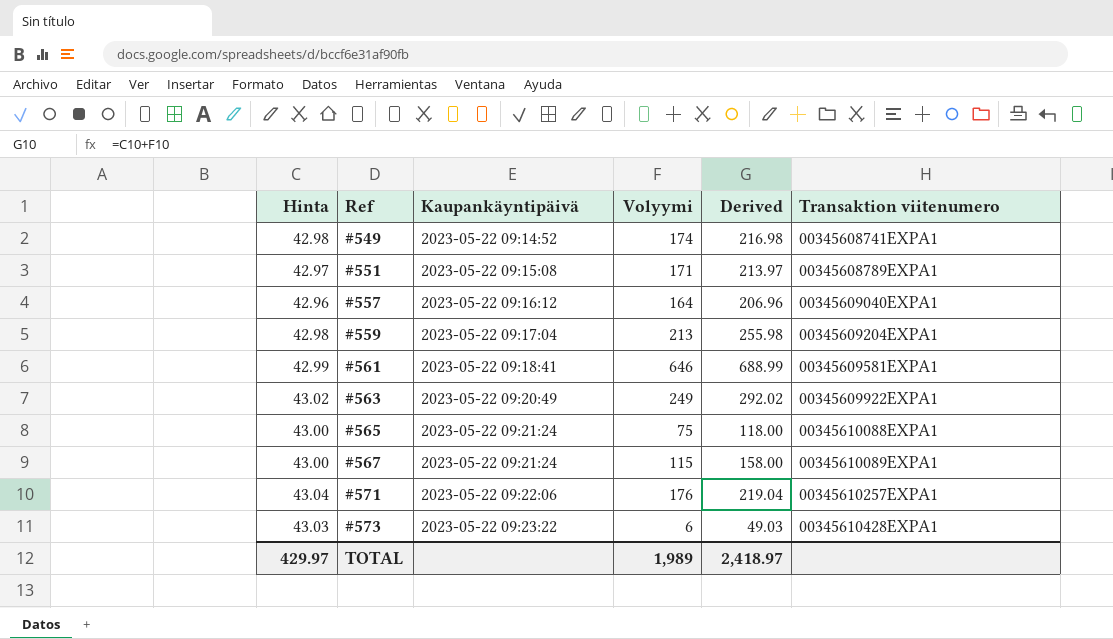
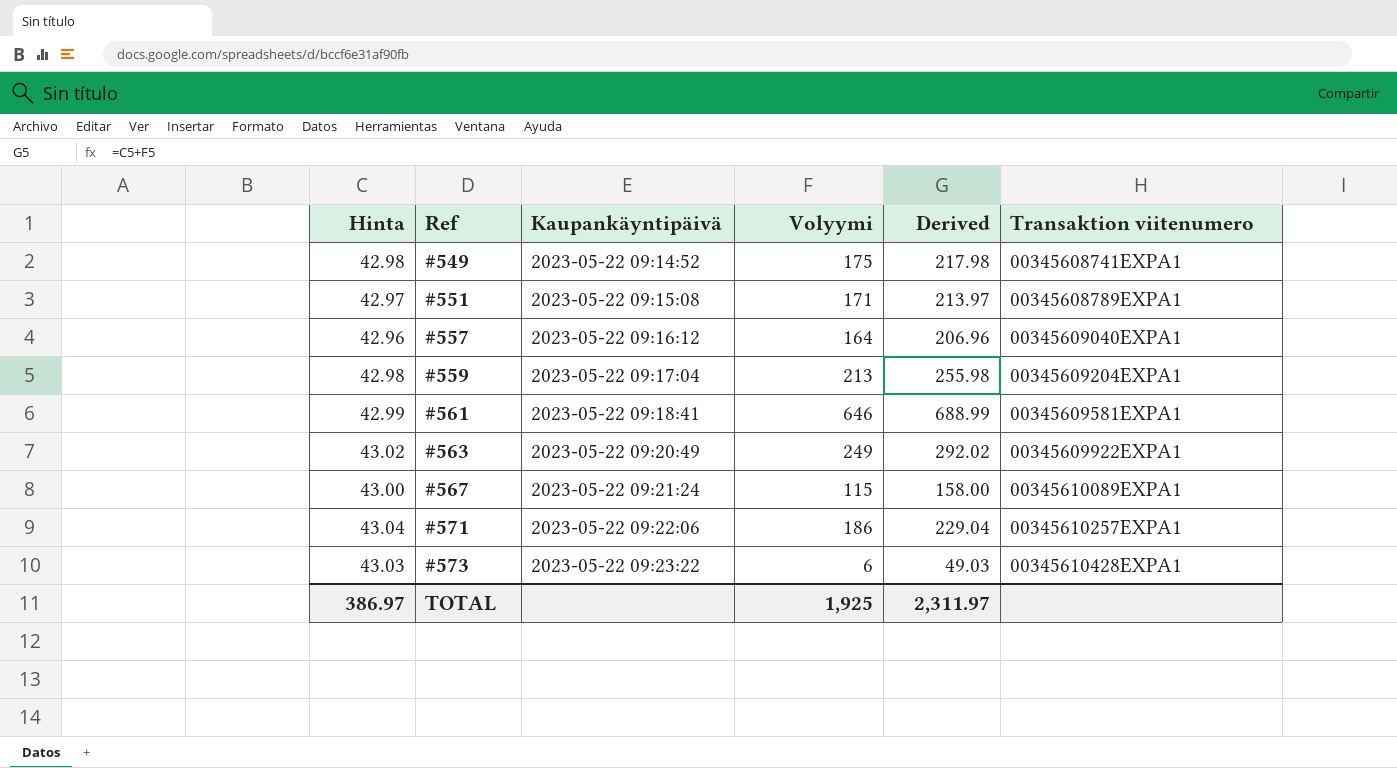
row #565: 43.00 | 2023-05-22 09:21:24 | 75 | 118.00 | 00345610088EXPA1 -> none
#549 | Volyymi: 174 -> 175
#549 | Derived: 216.98 -> 217.98
#571 | Volyymi: 176 -> 186
#571 | Derived: 219.04 -> 229.04
TOTAL | Hinta: 429.97 -> 386.97
TOTAL | Volyymi: 1,989 -> 1,925
TOTAL | Derived: 2,418.97 -> 2,311.97

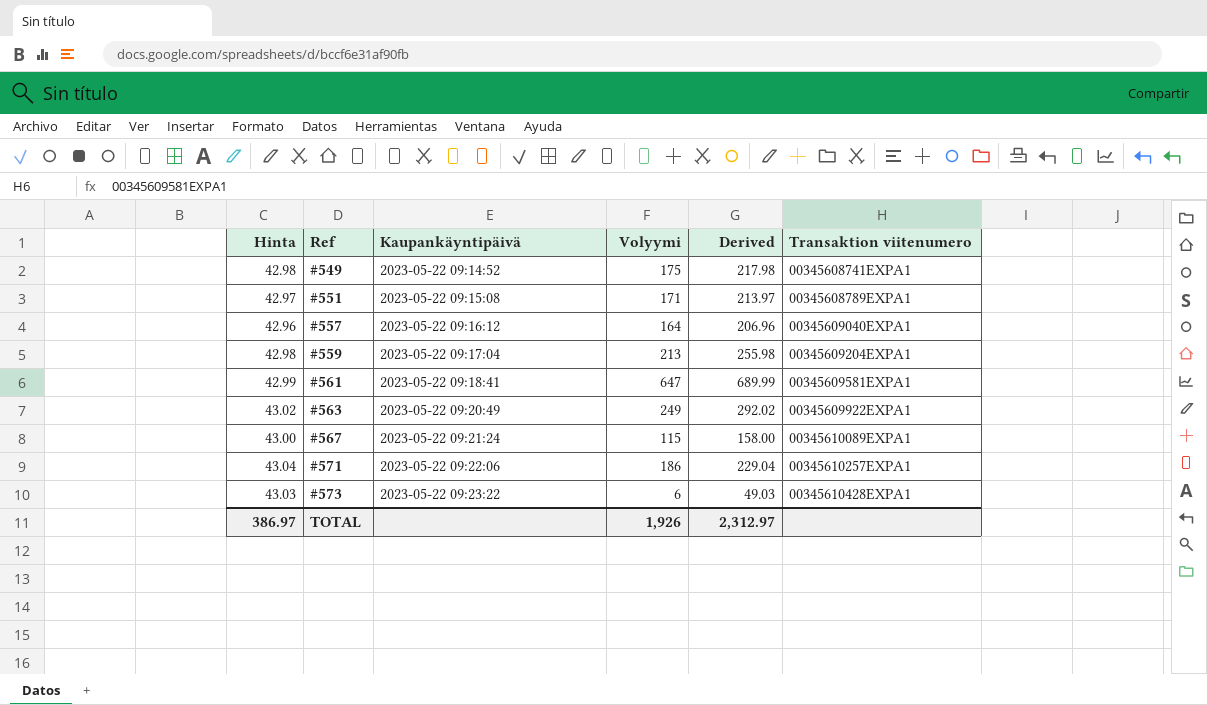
#561 | Volyymi: 646 -> 647
#561 | Derived: 688.99 -> 689.99
TOTAL | Volyymi: 1,925 -> 1,926
TOTAL | Derived: 2,311.97 -> 2,312.97

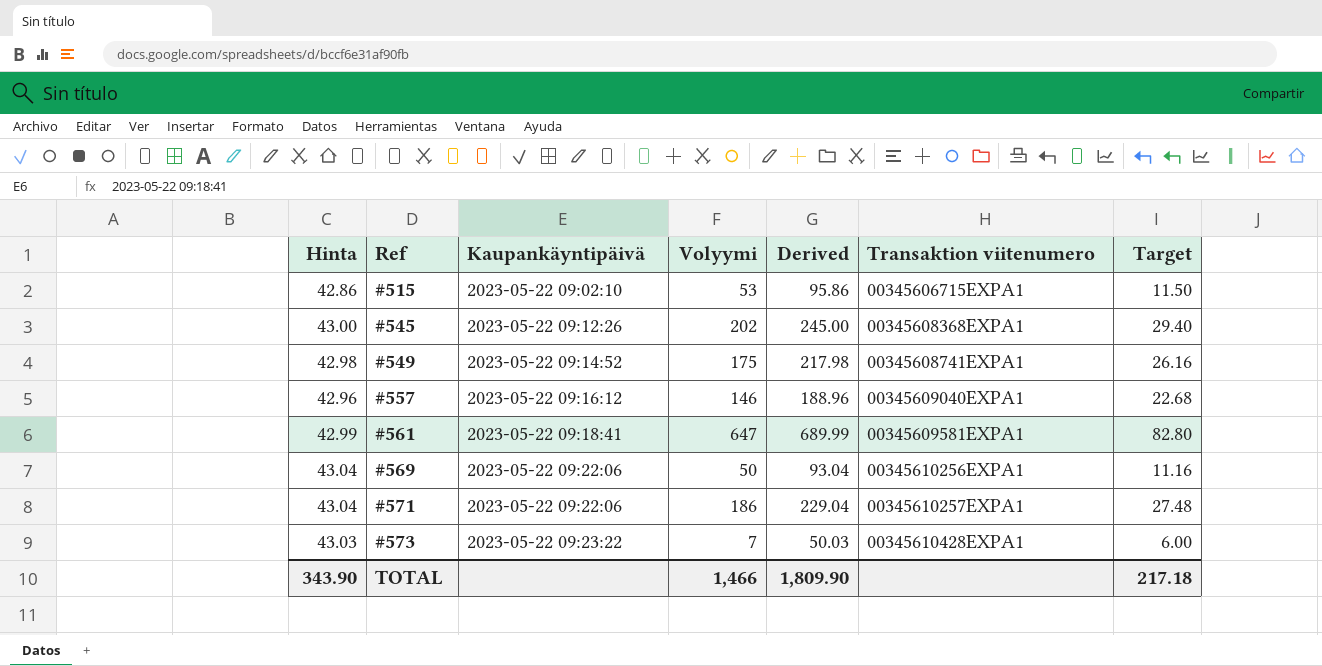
column Target | formula: none -> [Derived] * 0.12
row #551: 42.97 | 2023-05-22 09:15:08 | 171 | 213.97 | 00345608789EXPA1 -> none
row #559: 42.98 | 2023-05-22 09:17:04 | 213 | 255.98 | 00345609204EXPA1 -> none
row #563: 43.02 | 2023-05-22 09:20:49 | 249 | 292.02 | 00345609922EXPA1 -> none
row #567: 43.00 | 2023-05-22 09:21:24 | 115 | 158.00 | 00345610089EXPA1 -> none
row #515: none -> 42.86 | 2023-05-22 09:02:10 | 53 | 95.86 | 00345606715EXPA1 | 11.50
row #545: none -> 43.00 | 2023-05-22 09:12:26 | 202 | 245.00 | 00345608368EXPA1 | 29.40
#557 | Volyymi: 164 -> 146
#557 | Derived: 206.96 -> 188.96
row #569: none -> 43.04 | 2023-05-22 09:22:06 | 50 | 93.04 | 00345610256EXPA1 | 11.16
#573 | Volyymi: 6 -> 7
#573 | Derived: 49.03 -> 50.03
TOTAL | Hinta: 386.97 -> 343.90
TOTAL | Volyymi: 1,926 -> 1,466
TOTAL | Derived: 2,312.97 -> 1,809.90

